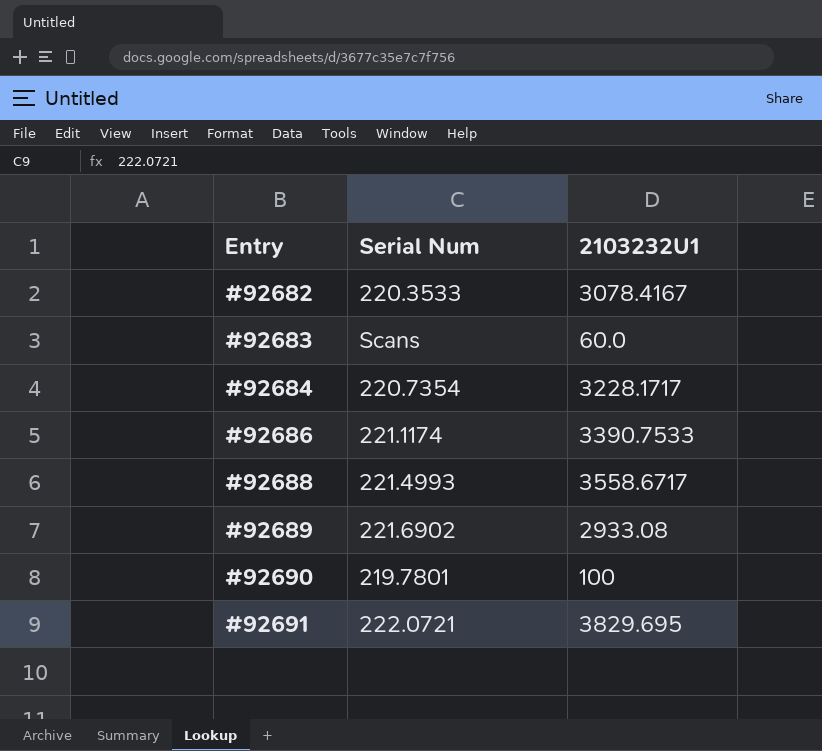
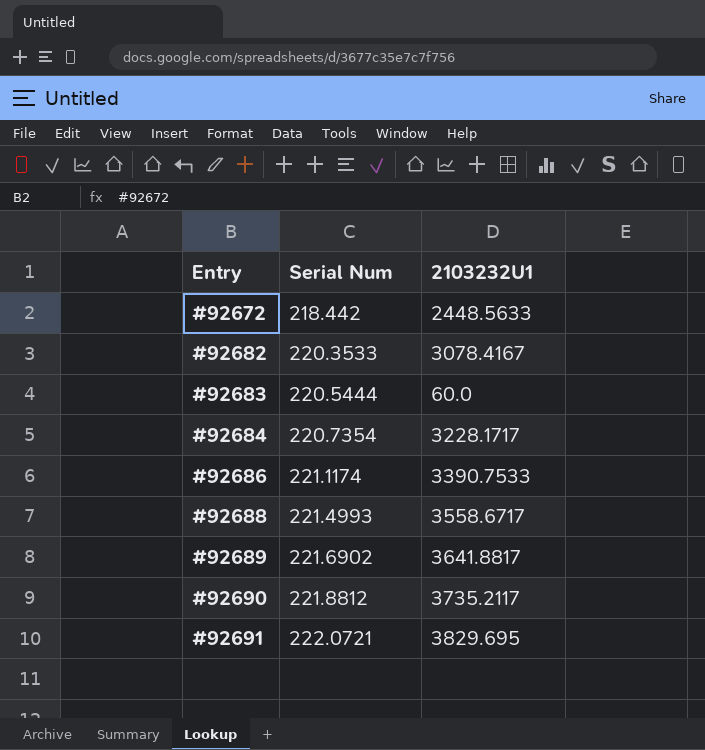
row #92672: none -> 218.442 | 2448.5633
#92683 | Serial Num: Scans -> 220.5444
#92689 | 2103232U1: 2933.08 -> 3641.8817
#92690 | Serial Num: 219.7801 -> 221.8812
#92690 | 2103232U1: 100 -> 3735.2117

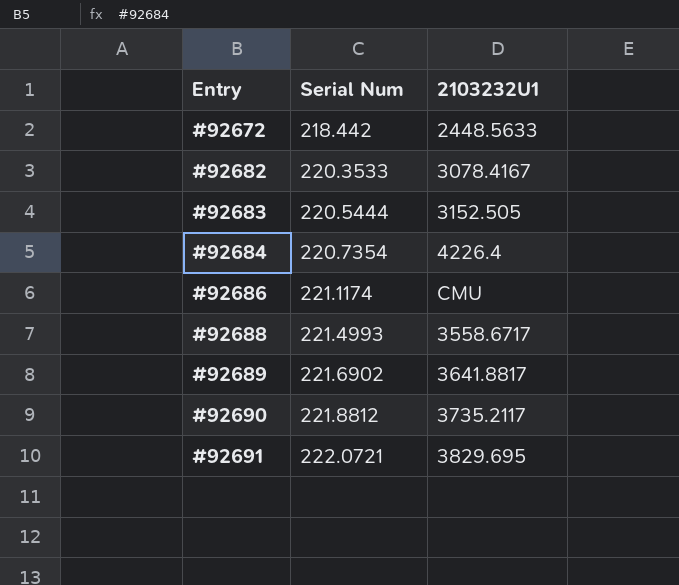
#92683 | 2103232U1: 60.0 -> 3152.505
#92684 | 2103232U1: 3228.1717 -> 4226.4
#92686 | 2103232U1: 3390.7533 -> CMU

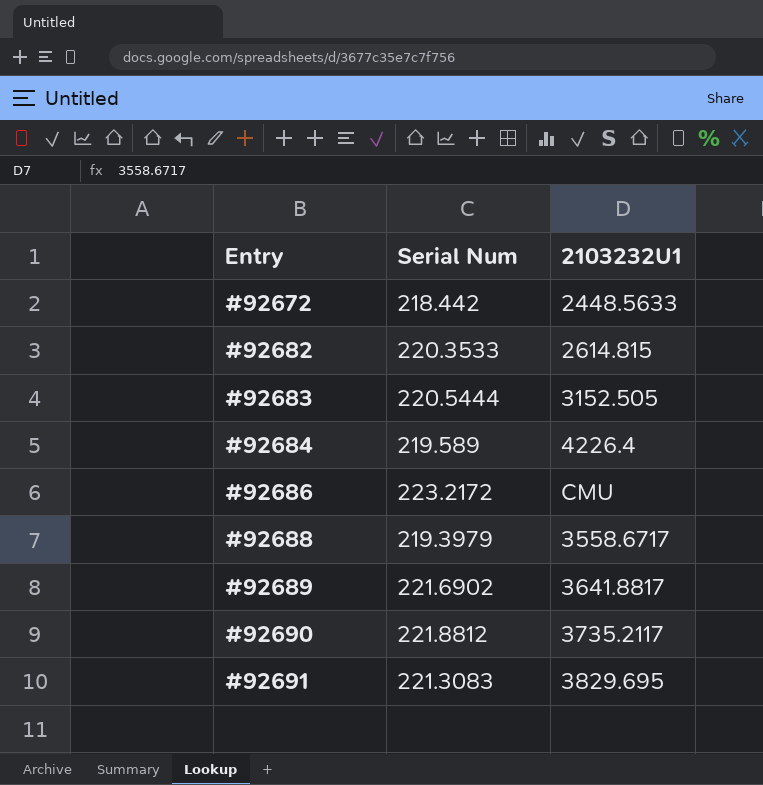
#92682 | 2103232U1: 3078.4167 -> 2614.815
#92684 | Serial Num: 220.7354 -> 219.589
#92686 | Serial Num: 221.1174 -> 223.2172
#92688 | Serial Num: 221.4993 -> 219.3979
#92691 | Serial Num: 222.0721 -> 221.3083

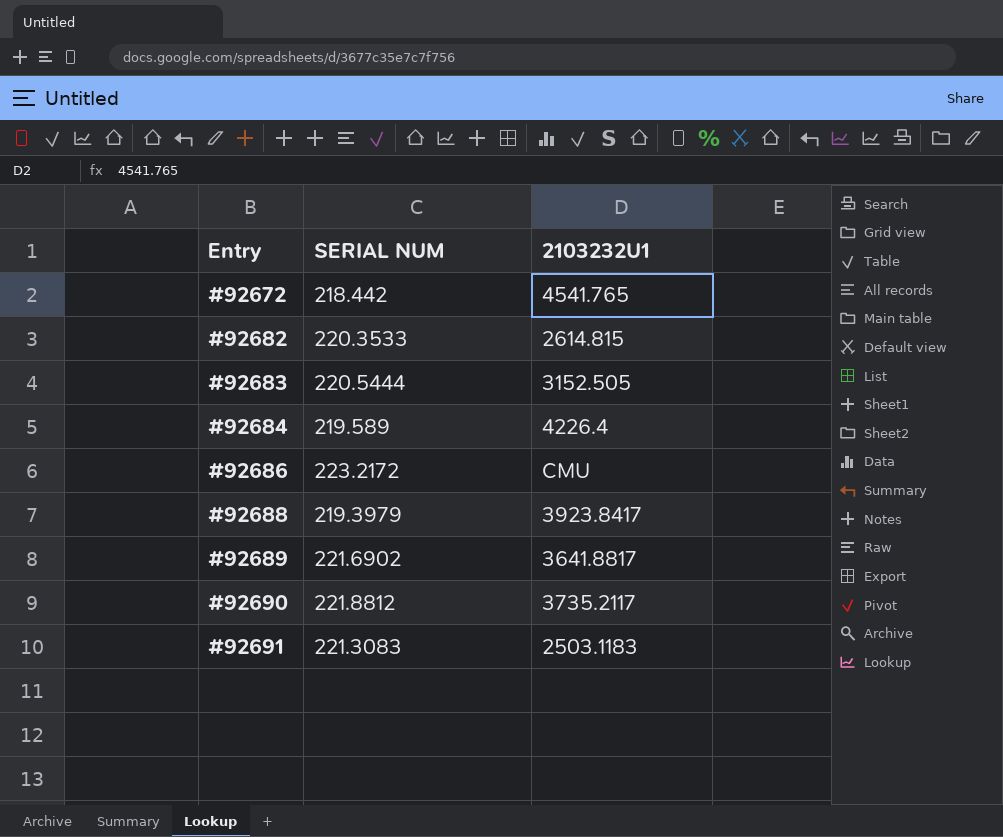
column name: Serial Num -> SERIAL NUM
#92672 | 2103232U1: 2448.5633 -> 4541.765
#92688 | 2103232U1: 3558.6717 -> 3923.8417
#92691 | 2103232U1: 3829.695 -> 2503.1183

